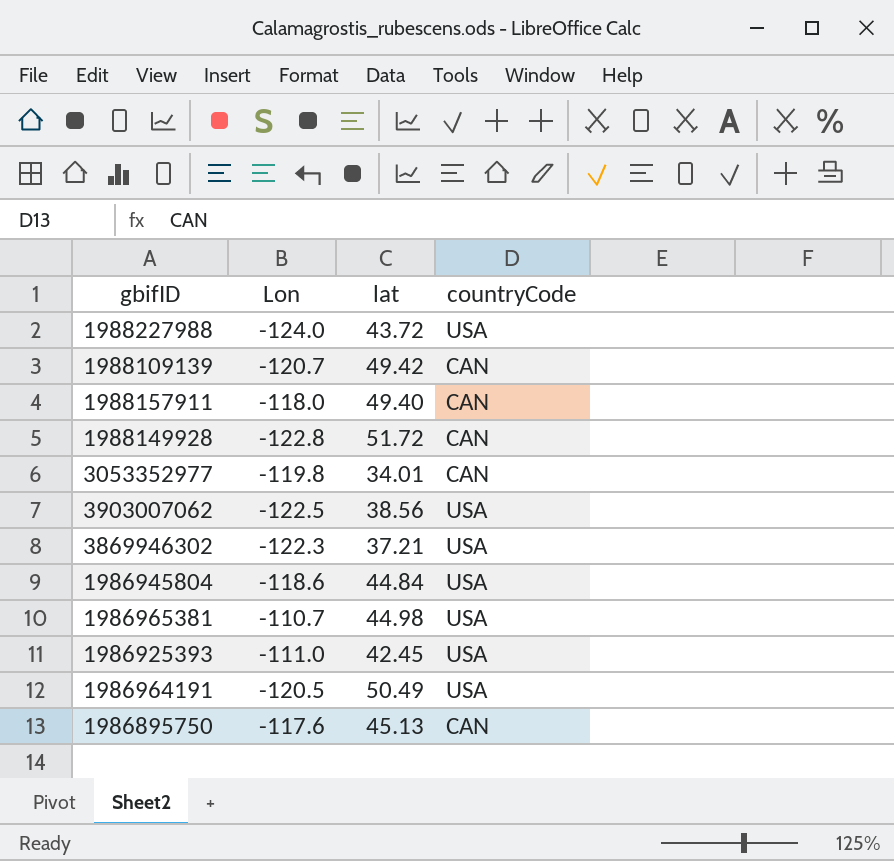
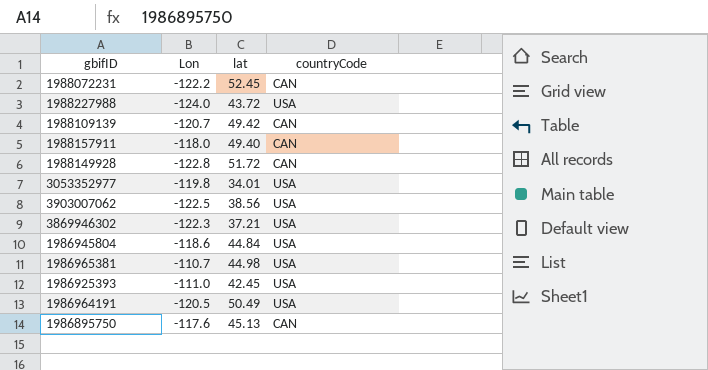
row 1988072231: none -> -122.2 | 52.45 | CAN
3053352977 | countryCode: CAN -> USA

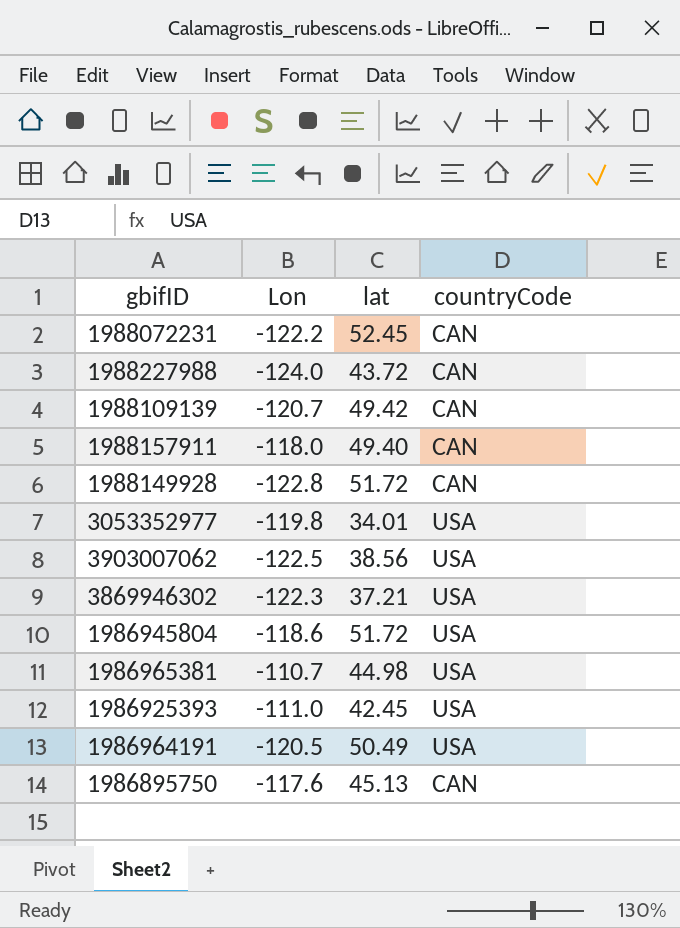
1988227988 | countryCode: USA -> CAN
1986945804 | lat: 44.84 -> 51.72

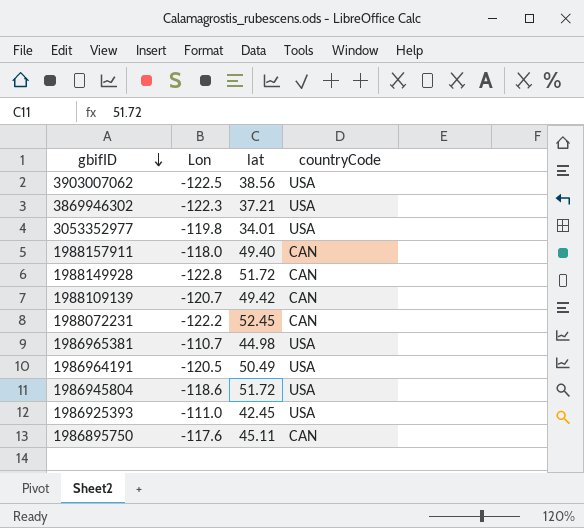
row order: none -> gbifID descending
row 1988227988: -124.0 | 43.72 | CAN -> none
1986895750 | lat: 45.13 -> 45.11

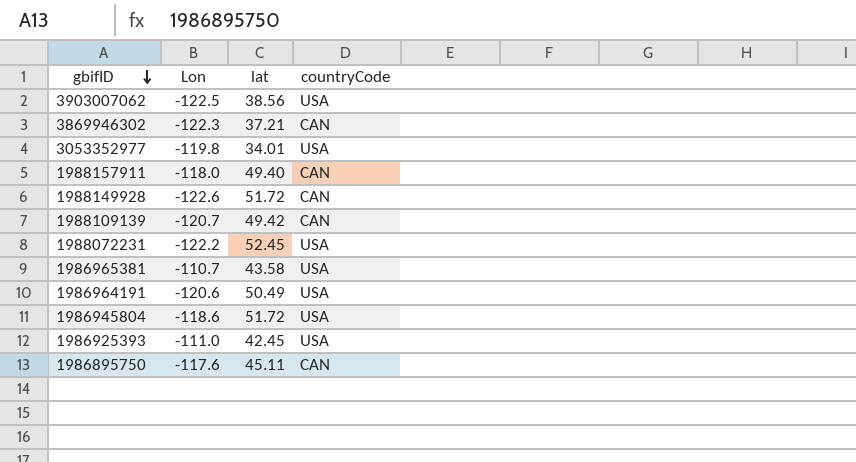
3869946302 | countryCode: USA -> CAN
1988149928 | Lon: -122.8 -> -122.6
1988072231 | countryCode: CAN -> USA
1986965381 | lat: 44.98 -> 43.58
1986964191 | Lon: -120.5 -> -120.6

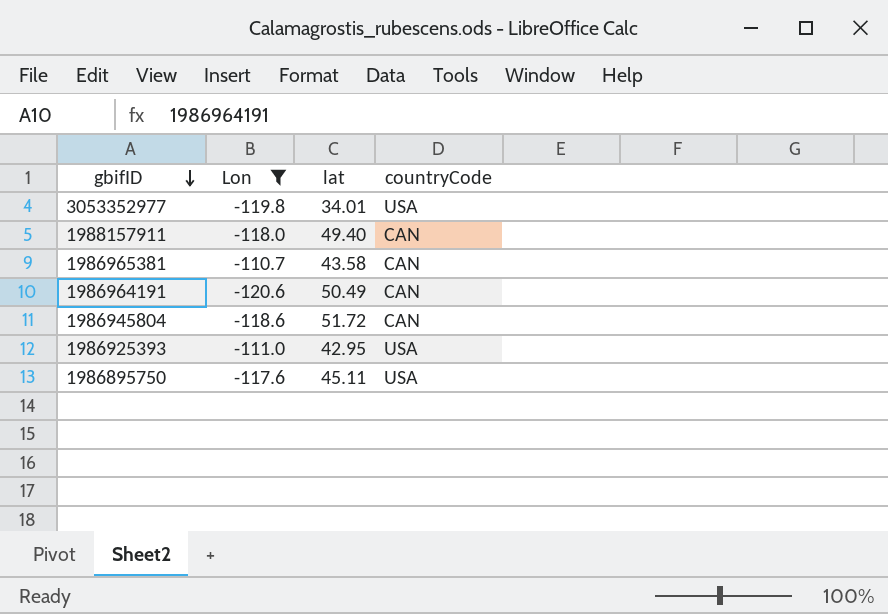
filter: none -> Lon >= -120.6
1986965381 | countryCode: USA -> CAN
1986964191 | countryCode: USA -> CAN
1986945804 | countryCode: USA -> CAN
1986925393 | lat: 42.45 -> 42.95
1986895750 | countryCode: CAN -> USA

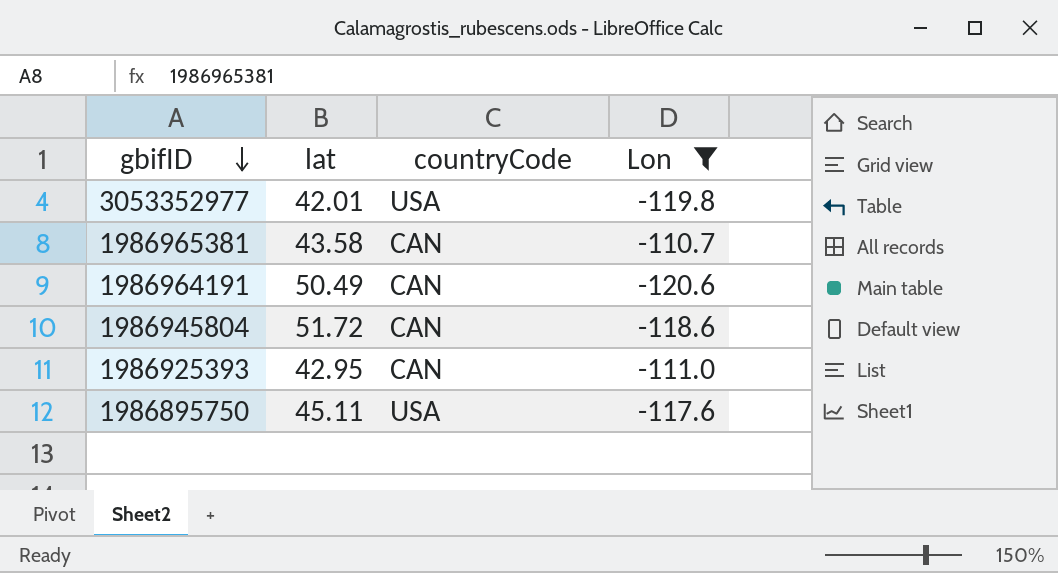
column Lon | position: 2 -> 4
row 1988157911: -118.0 | 49.40 | CAN -> none
3053352977 | lat: 34.01 -> 42.01
1986925393 | countryCode: USA -> CAN

